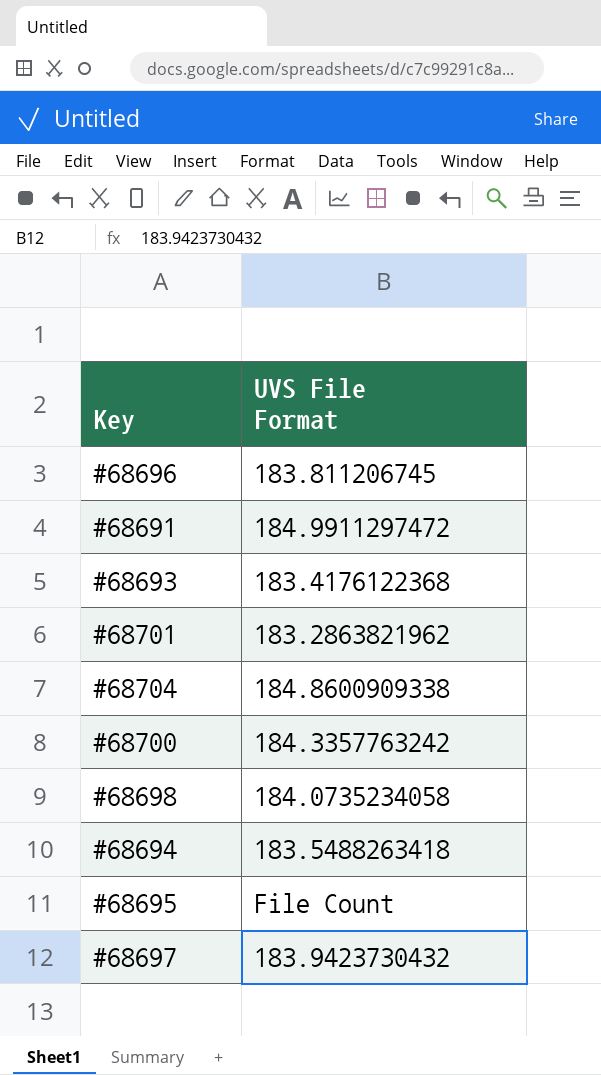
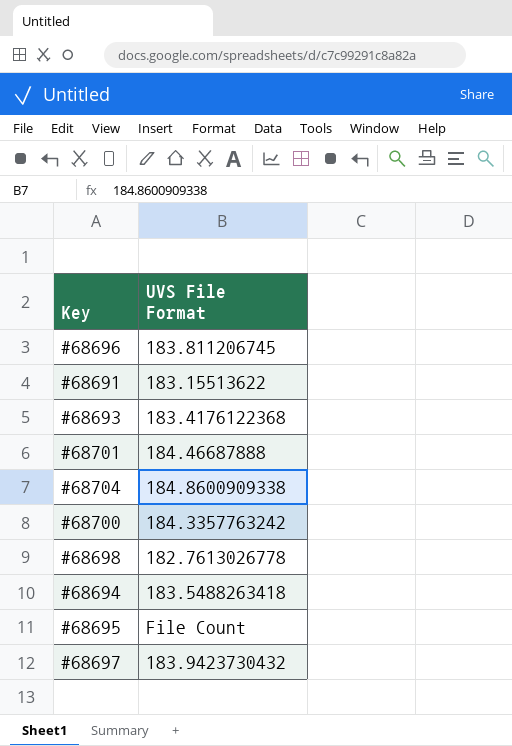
#68691 | UVS File Format: 184.9911297472 -> 183.15513622
#68701 | UVS File Format: 183.2863821962 -> 184.46687888
#68698 | UVS File Format: 184.0735234058 -> 182.7613026778

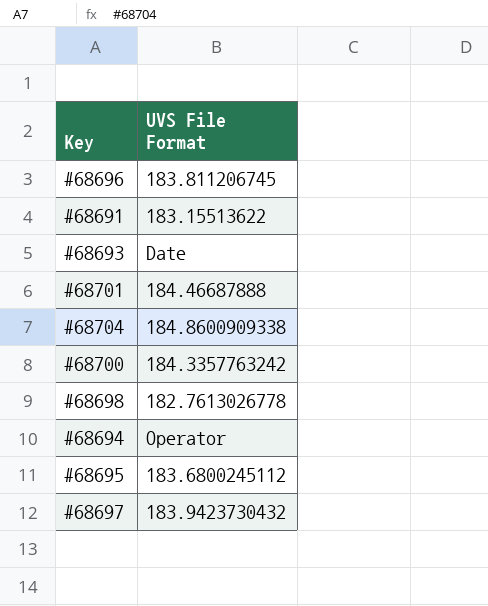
#68693 | UVS File Format: 183.4176122368 -> Date
#68694 | UVS File Format: 183.5488263418 -> Operator
#68695 | UVS File Format: File Count -> 183.6800245112

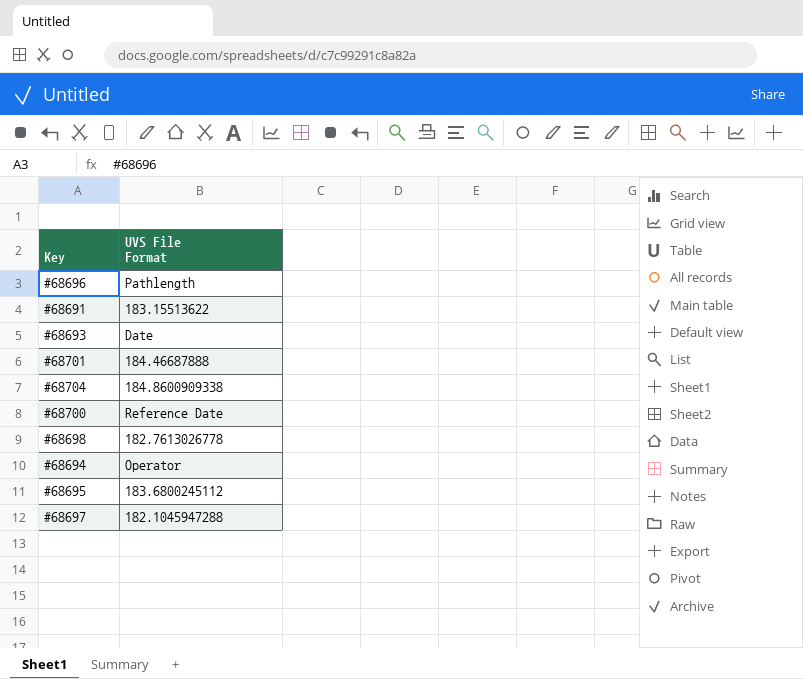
#68696 | UVS File Format: 183.811206745 -> Pathlength
#68700 | UVS File Format: 184.3357763242 -> Reference Date
#68697 | UVS File Format: 183.9423730432 -> 182.1045947288

